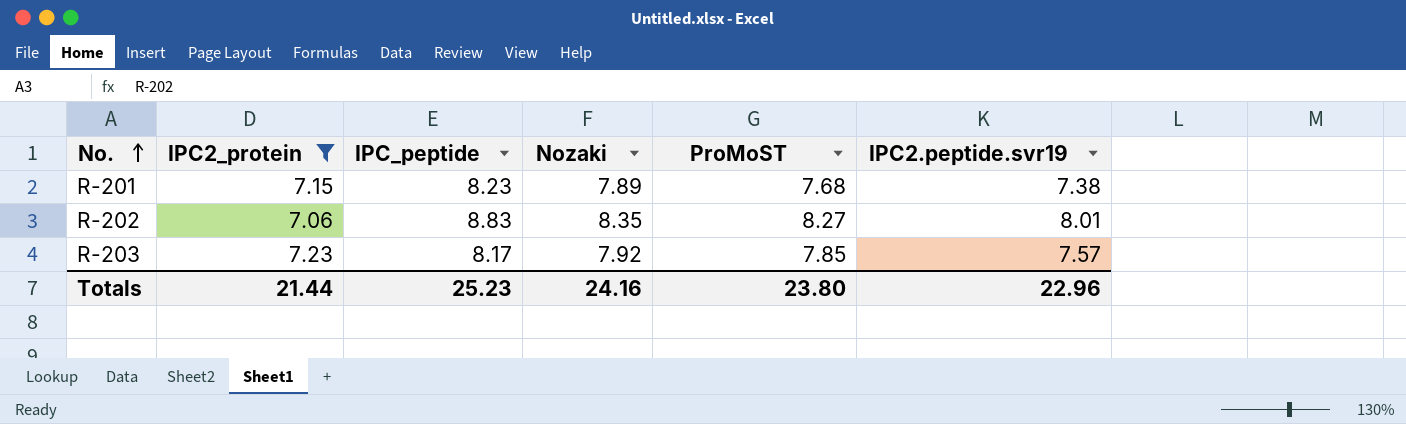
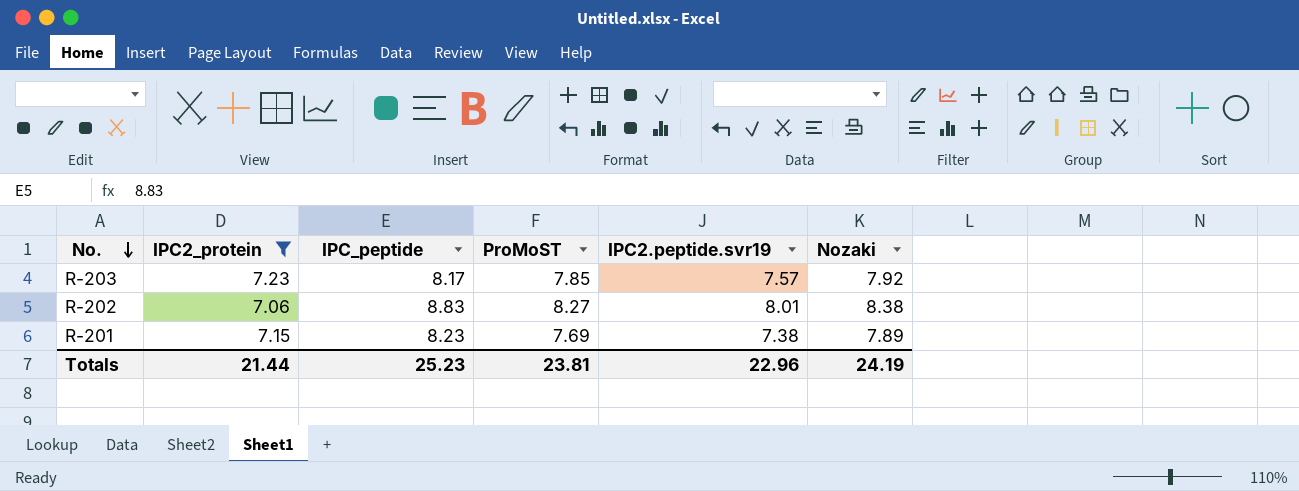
row order: No. ascending -> No. descending
column Nozaki | position: 4 -> 6
R-202 | Nozaki: 8.35 -> 8.38
R-201 | ProMoST: 7.68 -> 7.69
Totals | ProMoST: 23.80 -> 23.81
Totals | Nozaki: 24.16 -> 24.19

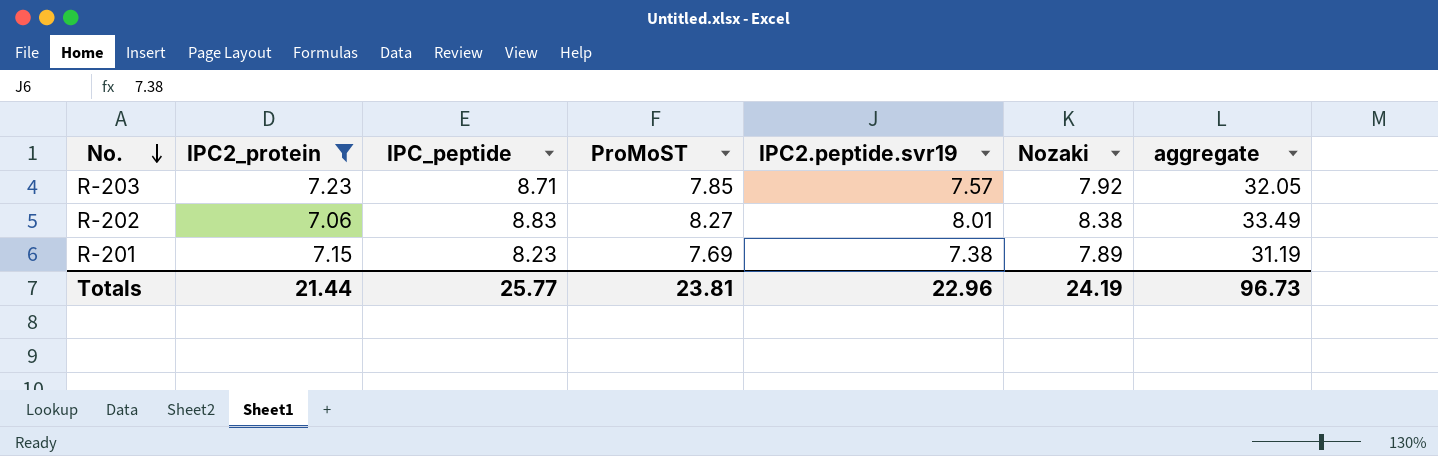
column aggregate | formula: none -> [IPC_peptide] + [ProMoST] + [IPC2.peptide.svr19] + [Nozaki]
R-203 | IPC_peptide: 8.17 -> 8.71
Totals | IPC_peptide: 25.23 -> 25.77

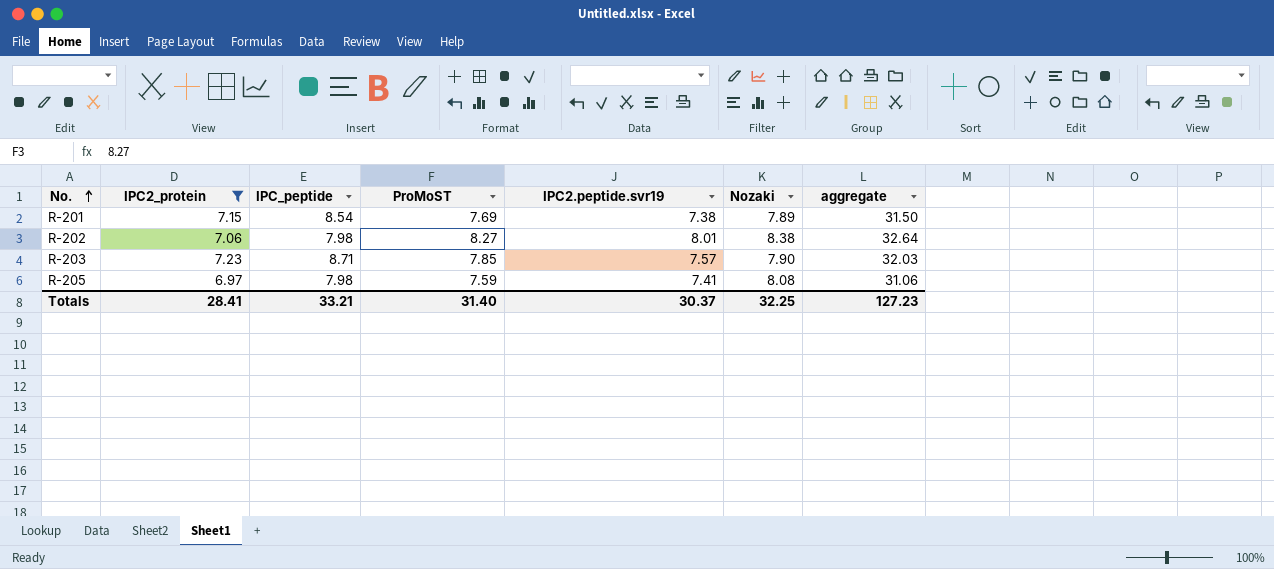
row order: No. descending -> No. ascending
R-201 | IPC_peptide: 8.23 -> 8.54
R-201 | aggregate: 31.19 -> 31.50
R-202 | IPC_peptide: 8.83 -> 7.98
R-202 | aggregate: 33.49 -> 32.64
R-203 | Nozaki: 7.92 -> 7.90
R-203 | aggregate: 32.05 -> 32.03
row R-205: none -> 6.97 | 7.98 | 7.59 | 7.41 | 8.08 | 31.06
Totals | IPC2_protein: 21.44 -> 28.41
Totals | IPC_peptide: 25.77 -> 33.21
Totals | ProMoST: 23.81 -> 31.40
Totals | IPC2.peptide.svr19: 22.96 -> 30.37
Totals | Nozaki: 24.19 -> 32.25
Totals | aggregate: 96.73 -> 127.23

